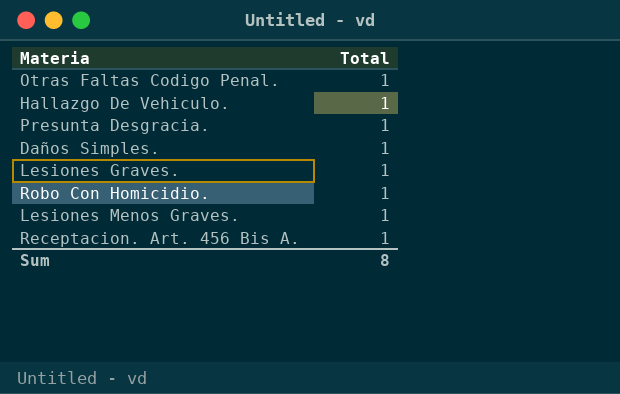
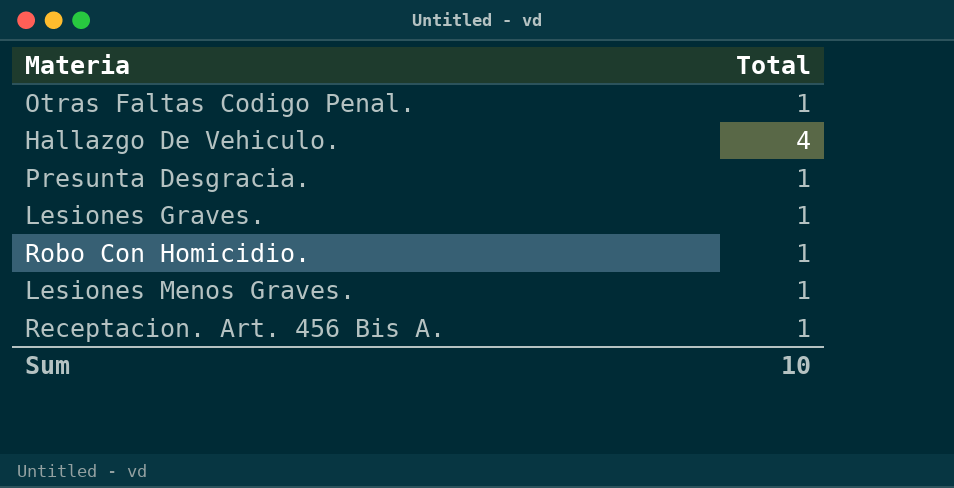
row Daños Simples.: 1 -> none
Hallazgo De Vehiculo. | Total: 1 -> 4
Sum | Total: 8 -> 10

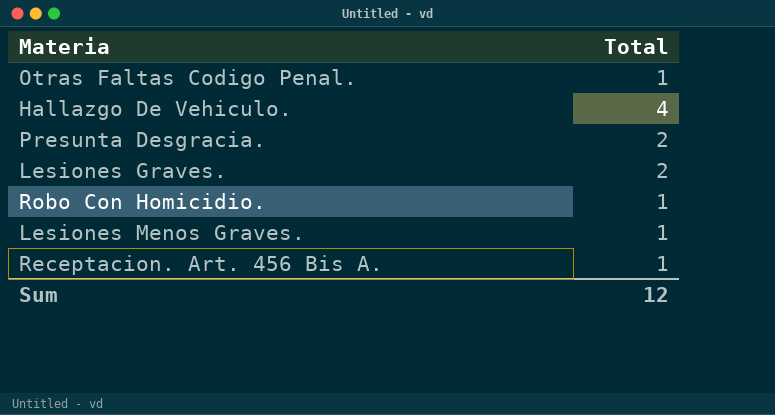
Presunta Desgracia. | Total: 1 -> 2
Lesiones Graves. | Total: 1 -> 2
Sum | Total: 10 -> 12

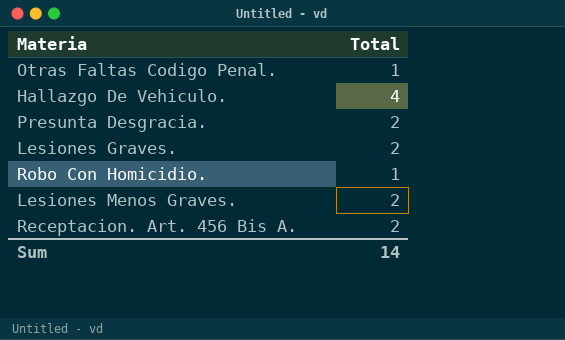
Lesiones Menos Graves. | Total: 1 -> 2
Receptacion. Art. 456 Bis A. | Total: 1 -> 2
Sum | Total: 12 -> 14

